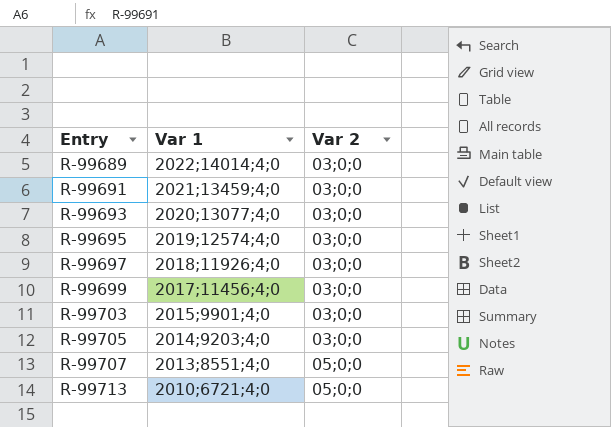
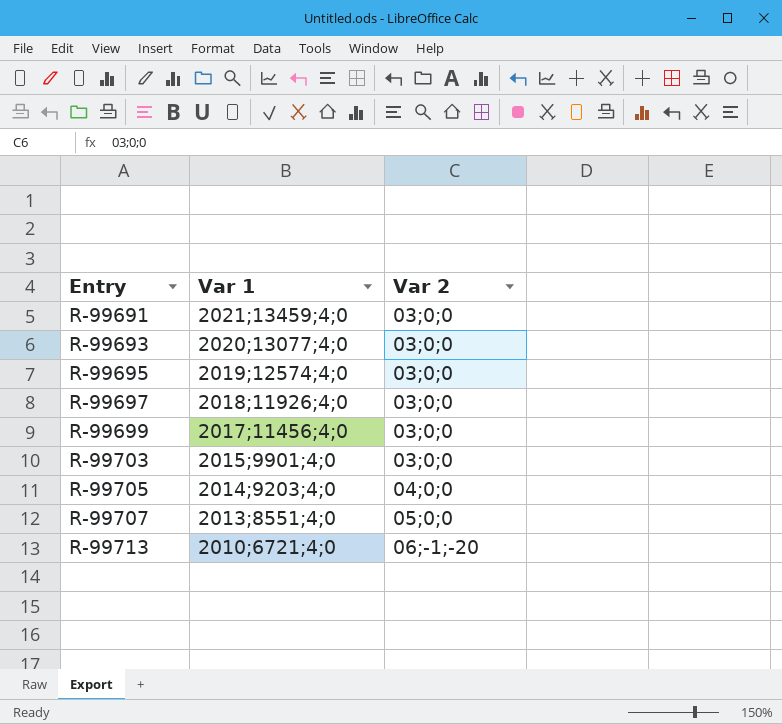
row R-99689: 2022;14014;4;0 | 03;0;0 -> none
R-99705 | Var 2: 03;0;0 -> 04;0;0
R-99713 | Var 2: 05;0;0 -> 06;-1;-20

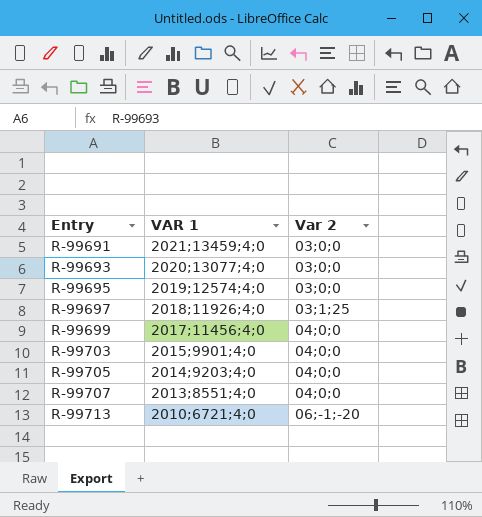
column name: Var 1 -> VAR 1
R-99697 | Var 2: 03;0;0 -> 03;1;25
R-99699 | Var 2: 03;0;0 -> 04;0;0
R-99703 | Var 2: 03;0;0 -> 04;0;0
R-99707 | Var 2: 05;0;0 -> 04;0;0

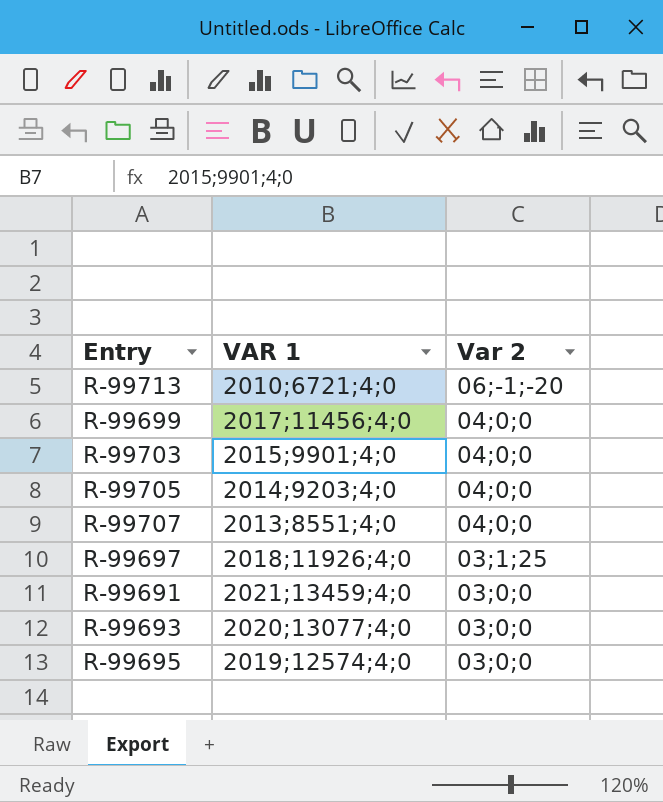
row order: Entry ascending -> Var 2 descending

